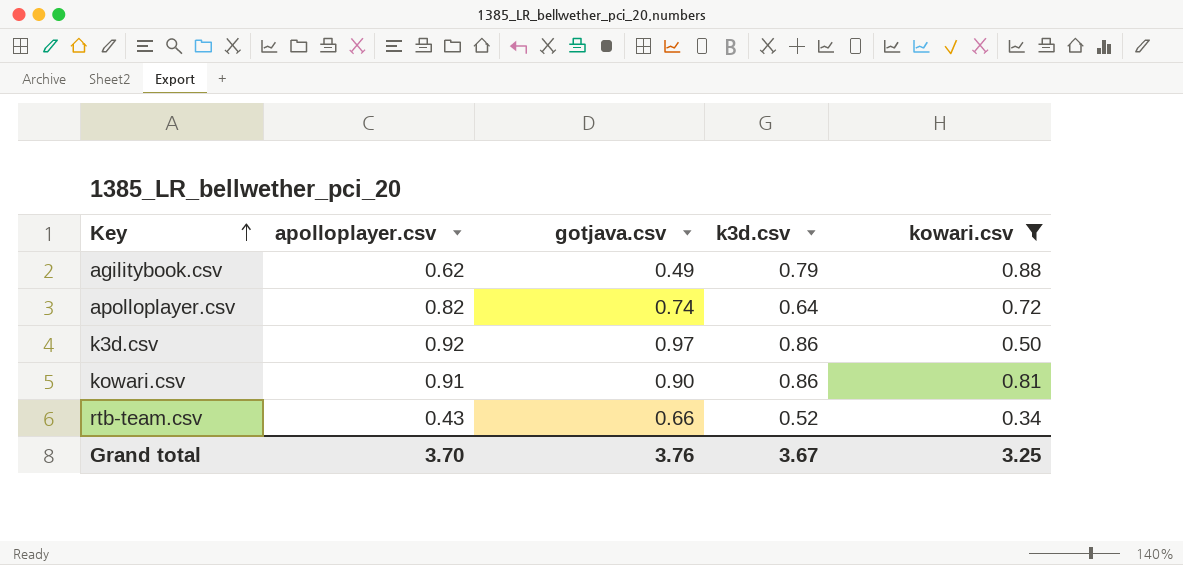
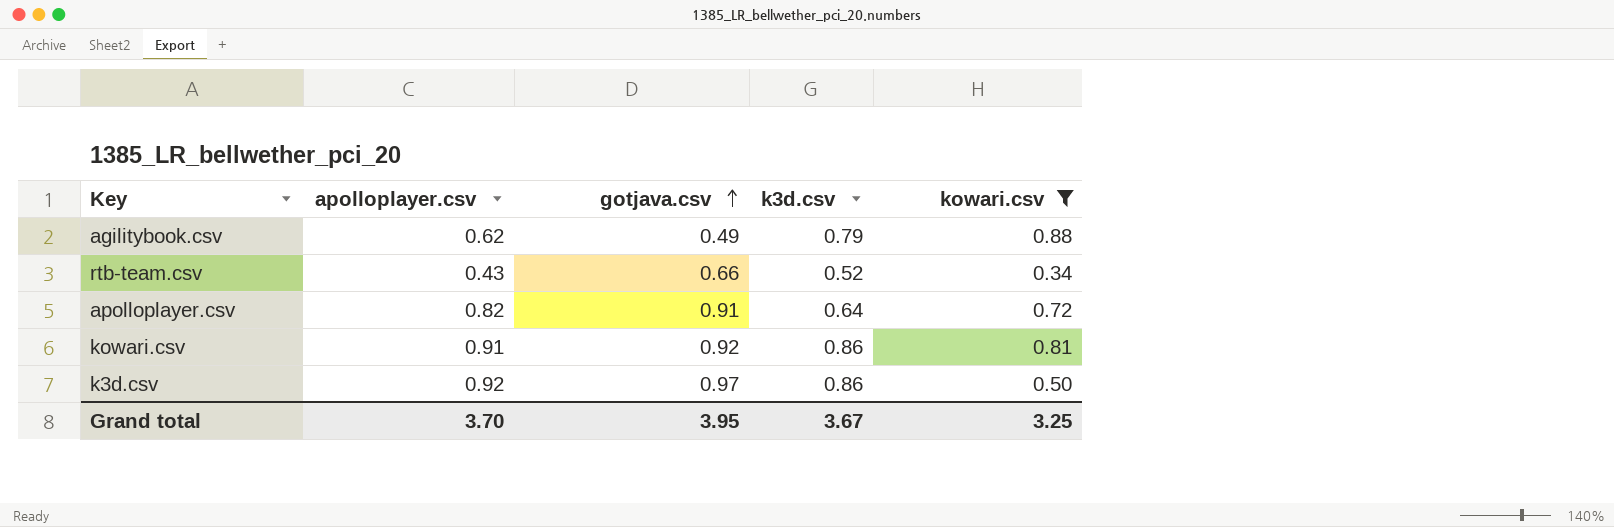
row order: Key ascending -> gotjava.csv ascending
apolloplayer.csv | gotjava.csv: 0.74 -> 0.91
kowari.csv | gotjava.csv: 0.90 -> 0.92
Grand total | gotjava.csv: 3.76 -> 3.95

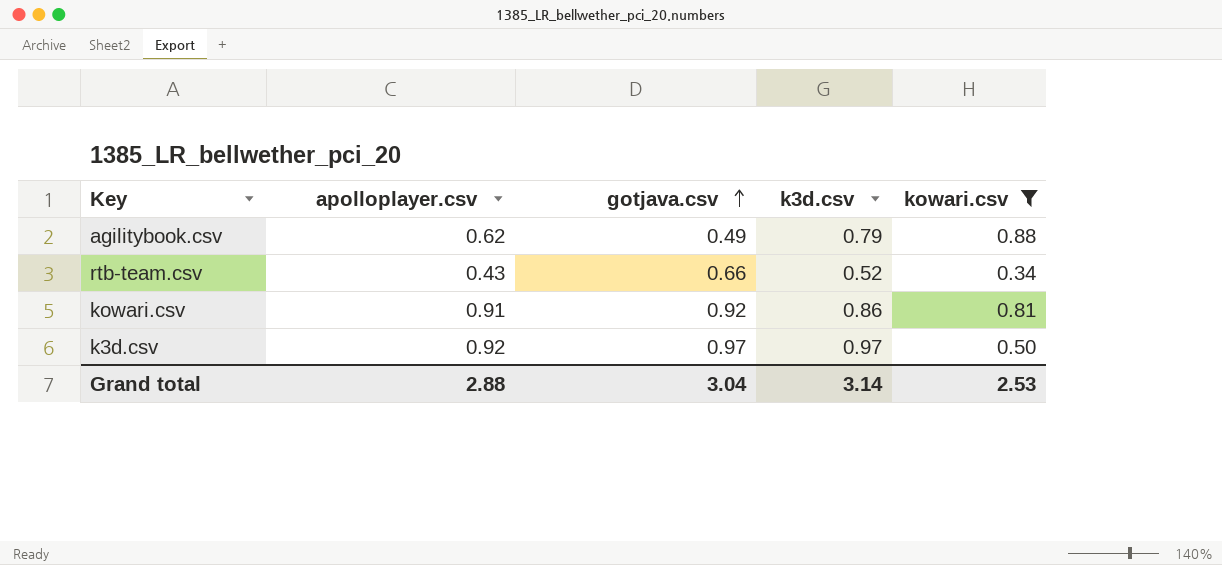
row apolloplayer.csv: 0.82 | 0.91 | 0.64 | 0.72 -> none
k3d.csv | k3d.csv: 0.86 -> 0.97
Grand total | apolloplayer.csv: 3.70 -> 2.88
Grand total | gotjava.csv: 3.95 -> 3.04
Grand total | k3d.csv: 3.67 -> 3.14
Grand total | kowari.csv: 3.25 -> 2.53

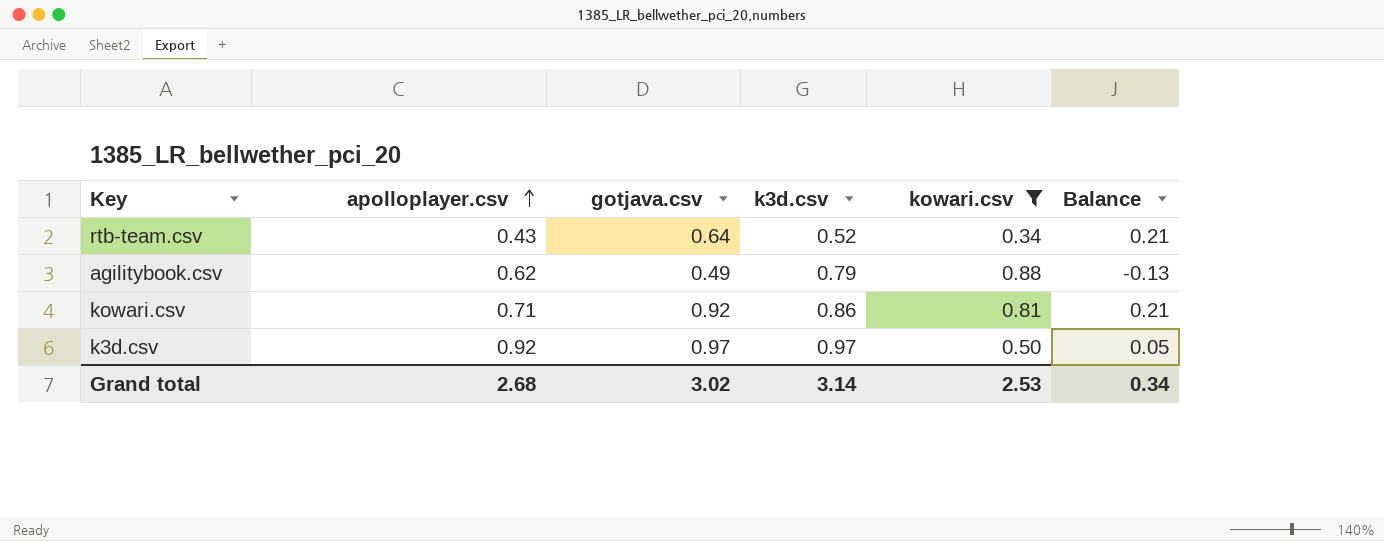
row order: gotjava.csv ascending -> apolloplayer.csv ascending
column Balance | formula: none -> [gotjava.csv] - [apolloplayer.csv]
rtb-team.csv | gotjava.csv: 0.66 -> 0.64
kowari.csv | apolloplayer.csv: 0.91 -> 0.71
Grand total | apolloplayer.csv: 2.88 -> 2.68
Grand total | gotjava.csv: 3.04 -> 3.02

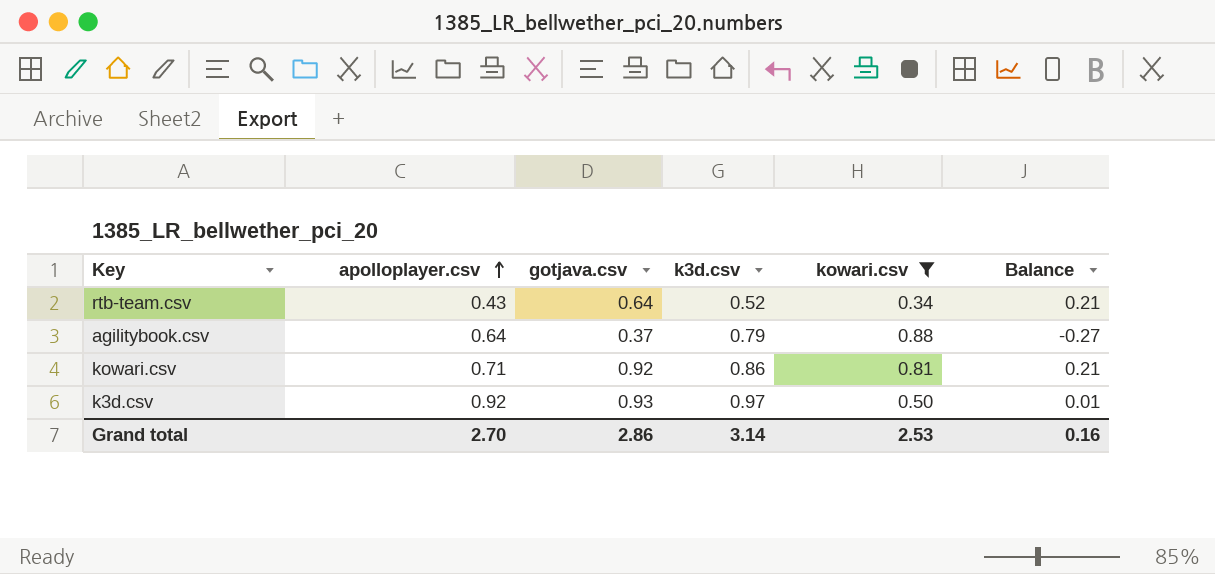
agilitybook.csv | apolloplayer.csv: 0.62 -> 0.64
agilitybook.csv | gotjava.csv: 0.49 -> 0.37
agilitybook.csv | Balance: -0.13 -> -0.27
k3d.csv | gotjava.csv: 0.97 -> 0.93
k3d.csv | Balance: 0.05 -> 0.01
Grand total | apolloplayer.csv: 2.68 -> 2.70
Grand total | gotjava.csv: 3.02 -> 2.86
Grand total | Balance: 0.34 -> 0.16

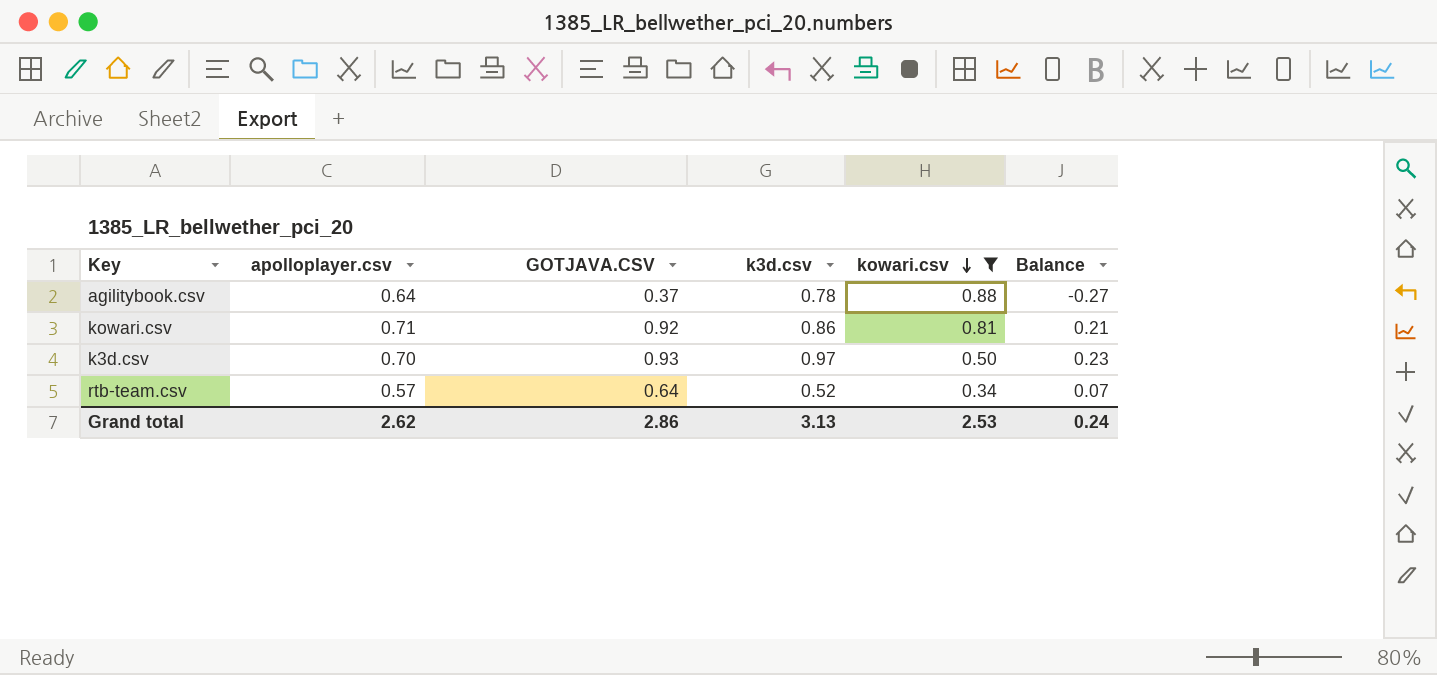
row order: apolloplayer.csv ascending -> kowari.csv descending
column name: gotjava.csv -> GOTJAVA.CSV
agilitybook.csv | k3d.csv: 0.79 -> 0.78
k3d.csv | apolloplayer.csv: 0.92 -> 0.70
k3d.csv | Balance: 0.01 -> 0.23
rtb-team.csv | apolloplayer.csv: 0.43 -> 0.57
rtb-team.csv | Balance: 0.21 -> 0.07
Grand total | apolloplayer.csv: 2.70 -> 2.62
Grand total | k3d.csv: 3.14 -> 3.13
Grand total | Balance: 0.16 -> 0.24

